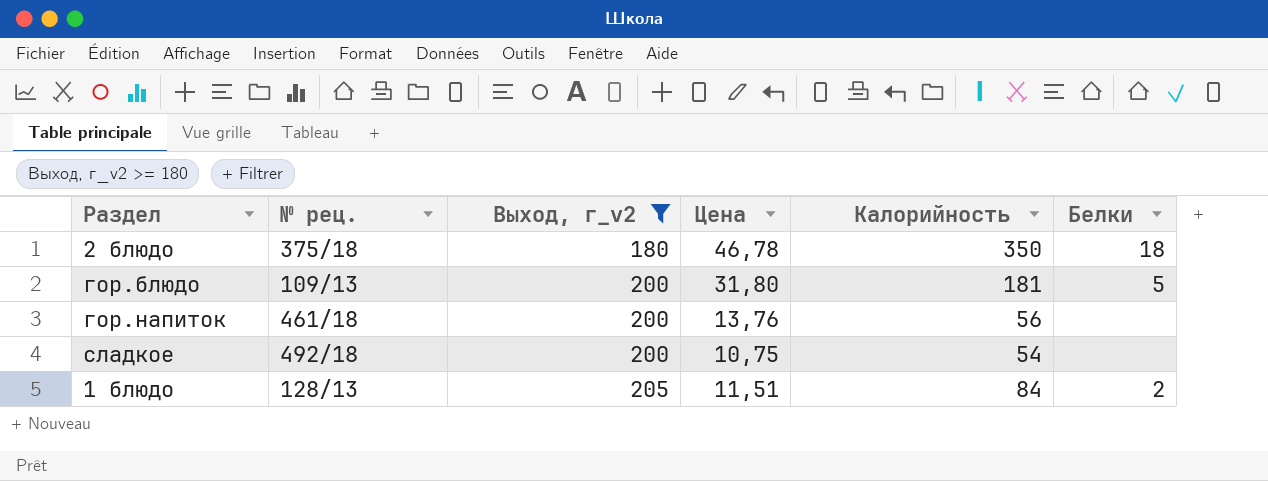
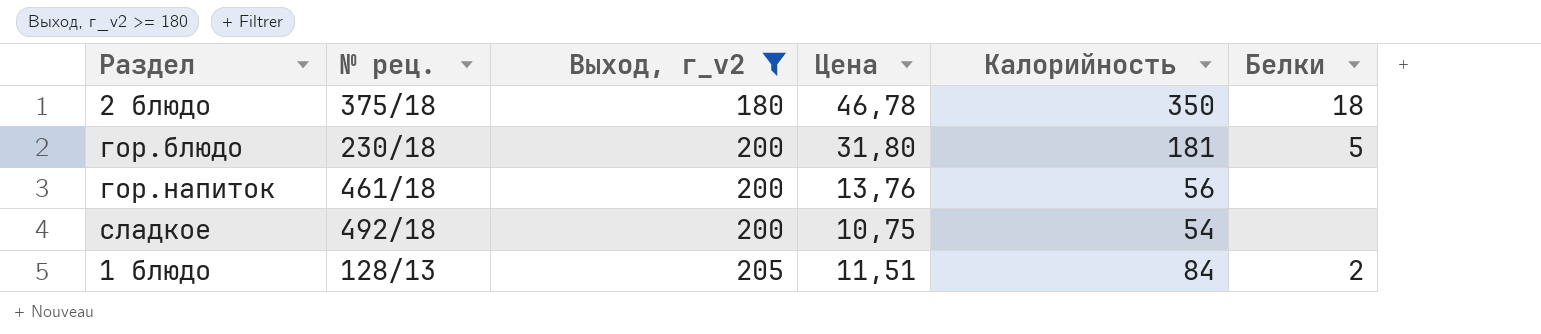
гор.блюдо | № рец.: 109/13 -> 230/18

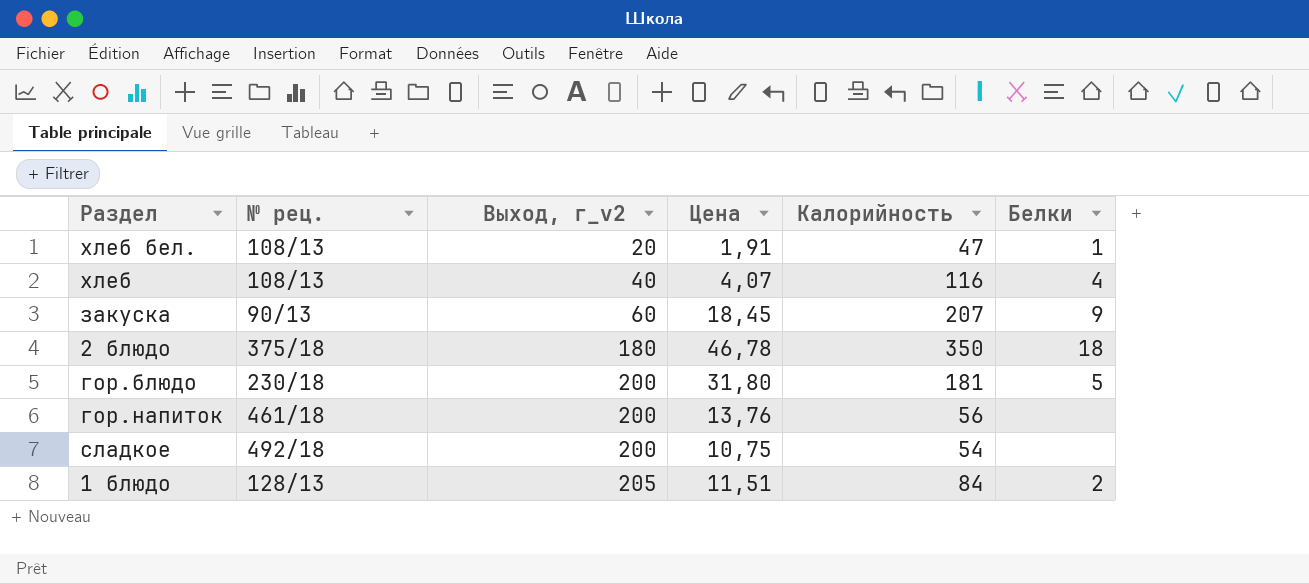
filter: Выход, г_v2 >= 180 -> none

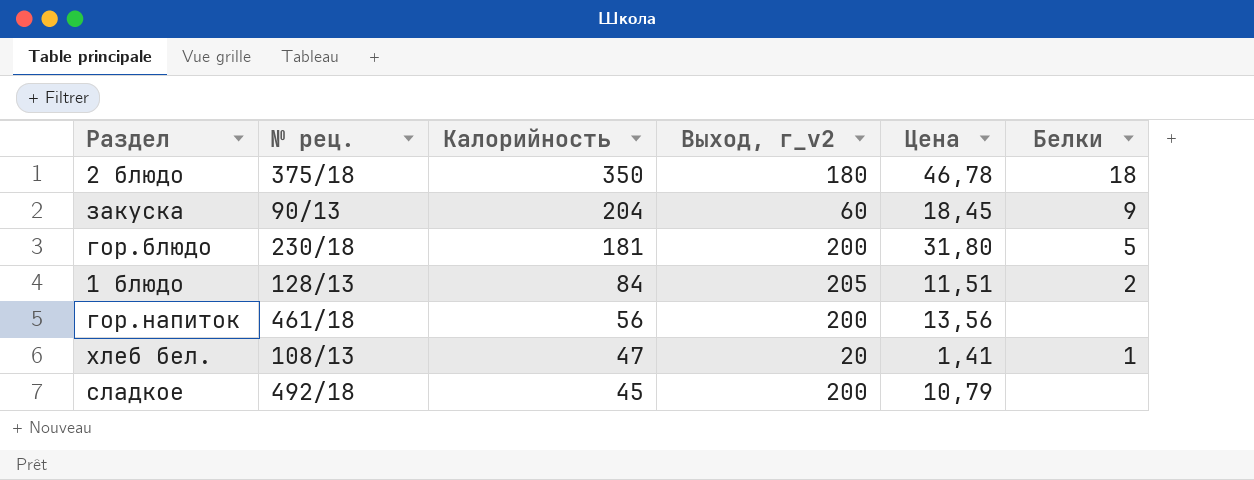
row order: Выход, г_v2 ascending -> Калорийность descending
column Калорийность | position: 5 -> 3
row хлеб: 108/13 | 40 | 4,07 | 116 | 4 -> none
закуска | Калорийность: 207 -> 204
гор.напиток | Цена: 13,76 -> 13,56
хлеб бел. | Цена: 1,91 -> 1,41
сладкое | Калорийность: 54 -> 45
сладкое | Цена: 10,75 -> 10,79

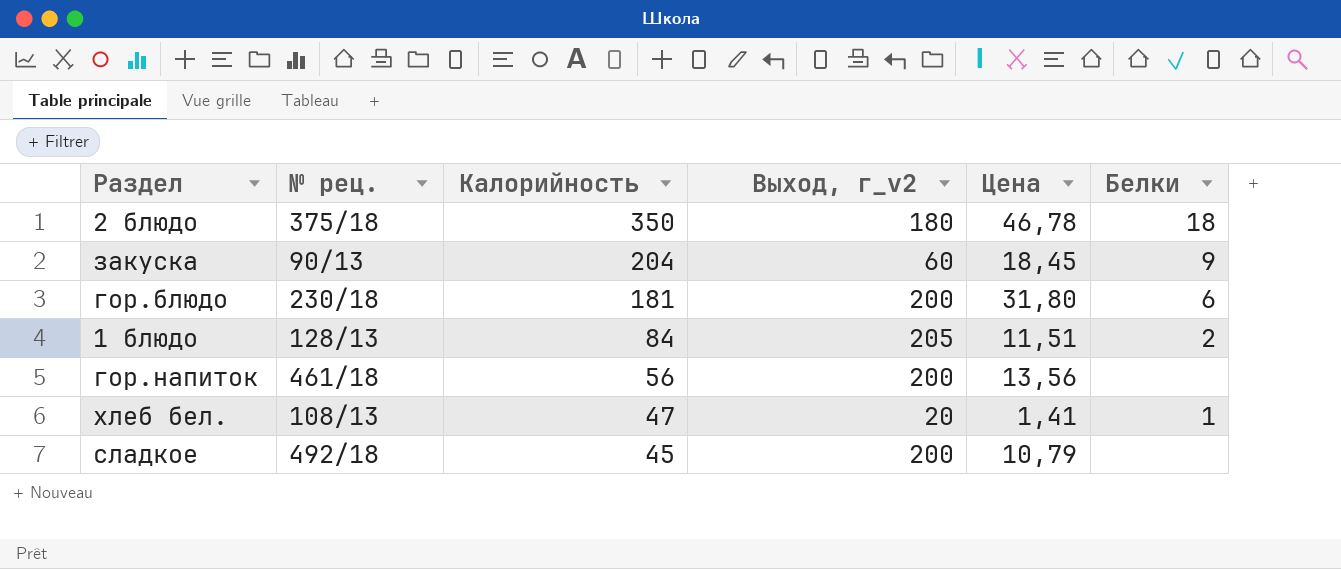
гор.блюдо | Белки: 5 -> 6

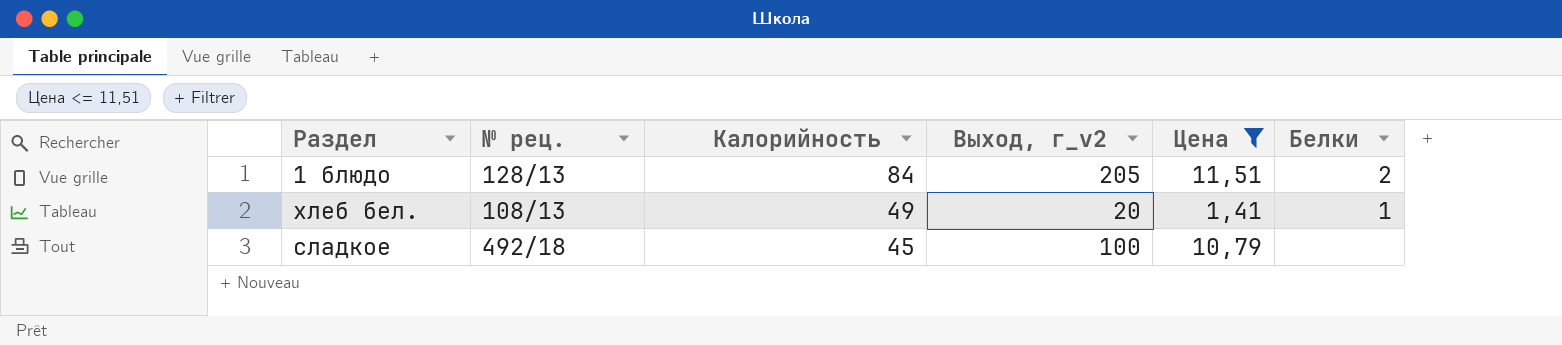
filter: none -> Цена <= 11,51
хлеб бел. | Калорийность: 47 -> 49
сладкое | Выход, г_v2: 200 -> 100

